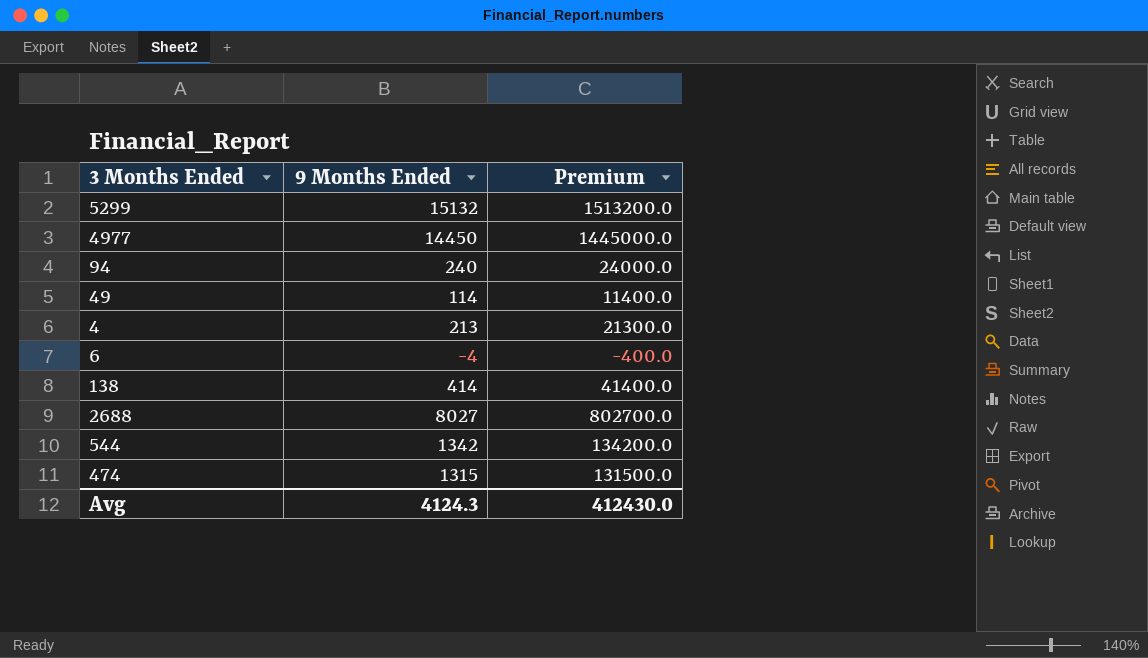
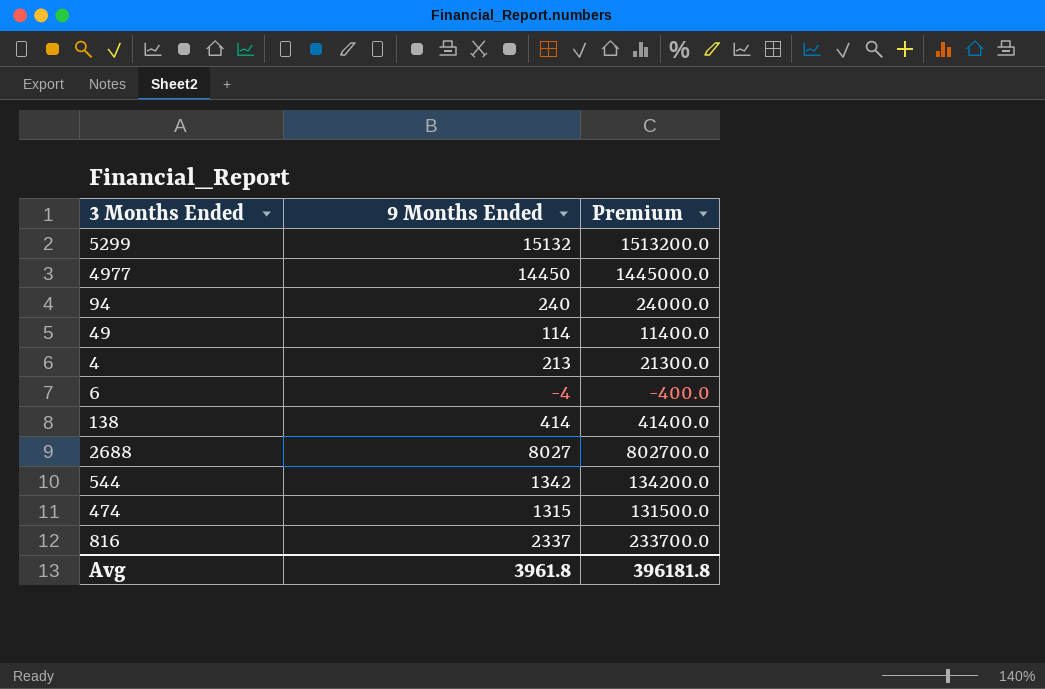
row 816: none -> 2337 | 233700.0
Avg | 9 Months Ended: 4124.3 -> 3961.8
Avg | Premium: 412430.0 -> 396181.8

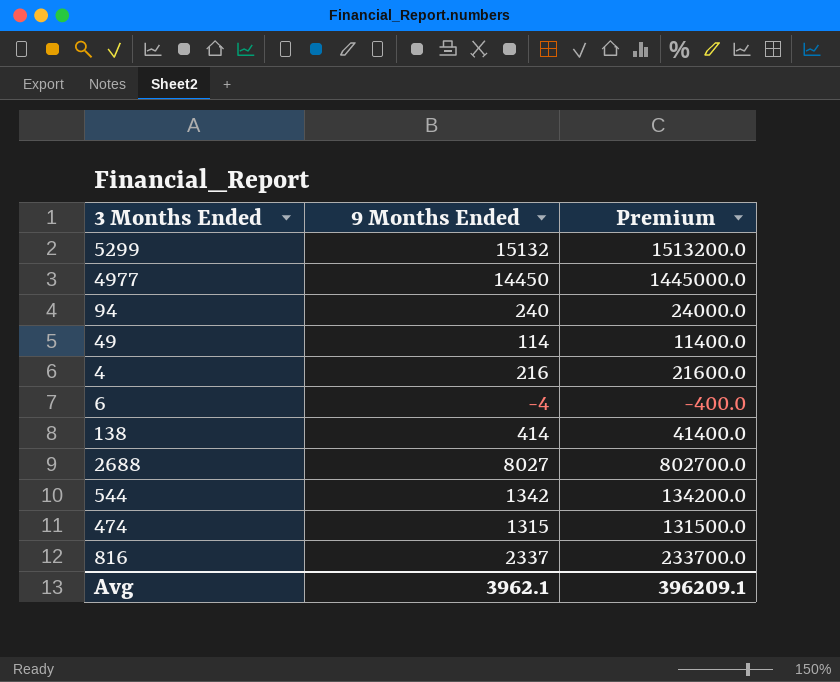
4 | 9 Months Ended: 213 -> 216
4 | Premium: 21300.0 -> 21600.0
Avg | 9 Months Ended: 3961.8 -> 3962.1
Avg | Premium: 396181.8 -> 396209.1

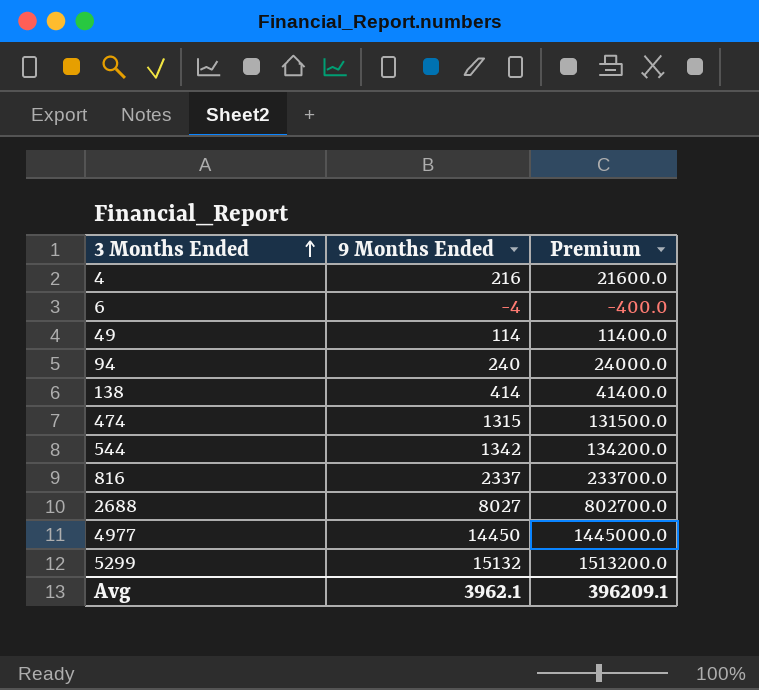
row order: none -> 3 Months Ended ascending

